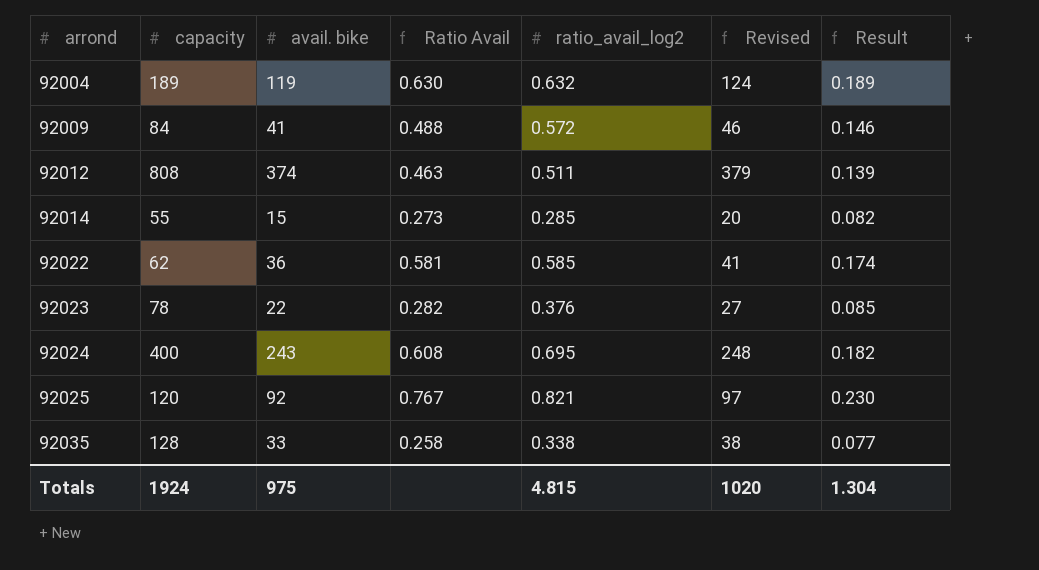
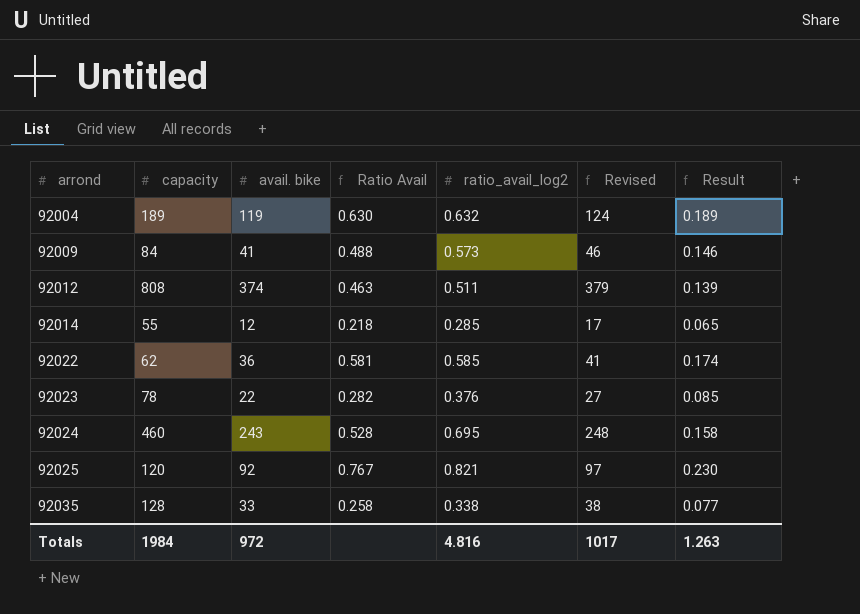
92009 | ratio_avail_log2: 0.572 -> 0.573
92014 | avail. bike: 15 -> 12
92014 | Ratio Avail: 0.273 -> 0.218
92014 | Revised: 20 -> 17
92014 | Result: 0.082 -> 0.065
92024 | capacity: 400 -> 460
92024 | Ratio Avail: 0.608 -> 0.528
92024 | Result: 0.182 -> 0.158
Totals | capacity: 1924 -> 1984
Totals | avail. bike: 975 -> 972
Totals | ratio_avail_log2: 4.815 -> 4.816
Totals | Revised: 1020 -> 1017
Totals | Result: 1.304 -> 1.263

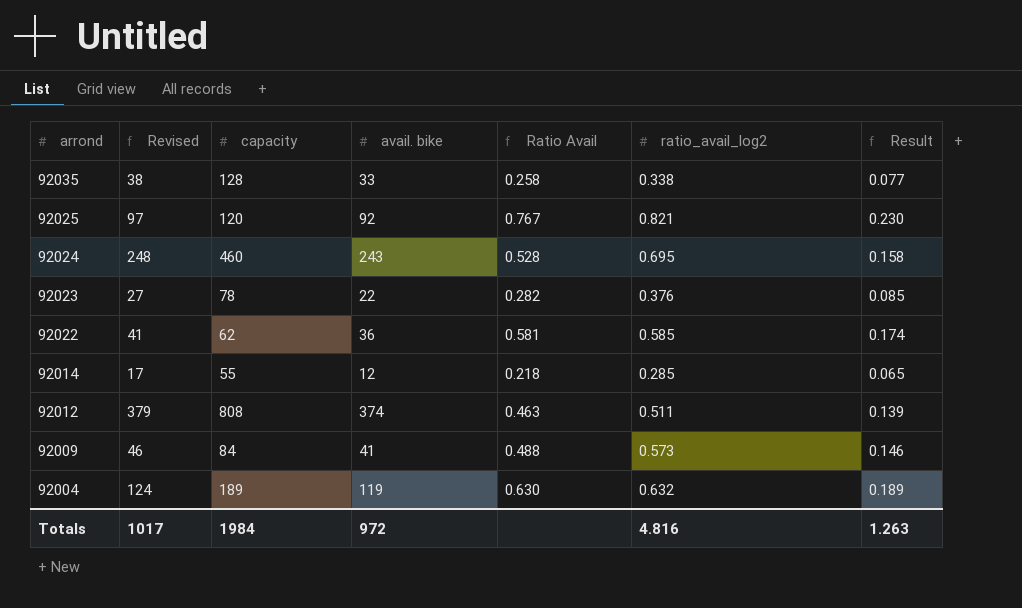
row order: arrond ascending -> arrond descending
column Revised | position: 6 -> 2

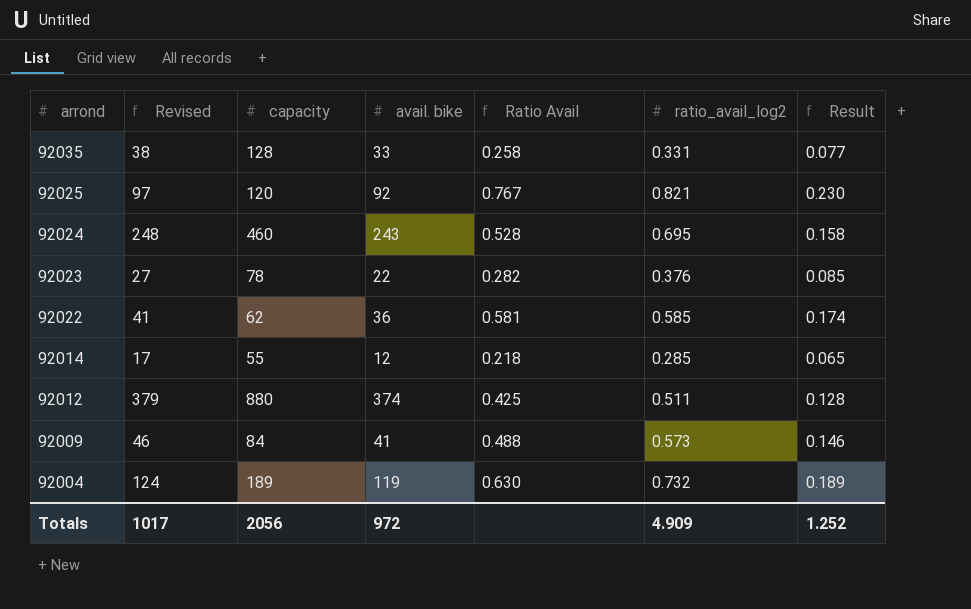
92035 | ratio_avail_log2: 0.338 -> 0.331
92012 | capacity: 808 -> 880
92012 | Ratio Avail: 0.463 -> 0.425
92012 | Result: 0.139 -> 0.128
92004 | ratio_avail_log2: 0.632 -> 0.732
Totals | capacity: 1984 -> 2056
Totals | ratio_avail_log2: 4.816 -> 4.909
Totals | Result: 1.263 -> 1.252

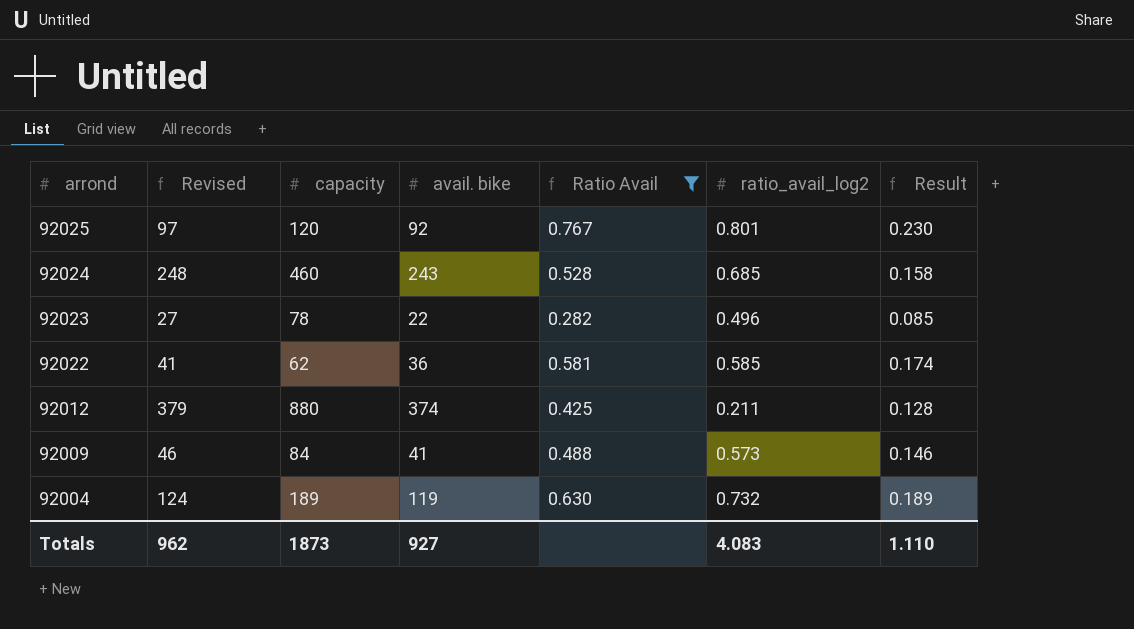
filter: none -> Ratio Avail >= 0.282
92025 | ratio_avail_log2: 0.821 -> 0.801
92024 | ratio_avail_log2: 0.695 -> 0.685
92023 | ratio_avail_log2: 0.376 -> 0.496
92012 | ratio_avail_log2: 0.511 -> 0.211
Totals | Revised: 1017 -> 962
Totals | capacity: 2056 -> 1873
Totals | avail. bike: 972 -> 927
Totals | ratio_avail_log2: 4.909 -> 4.083
Totals | Result: 1.252 -> 1.110

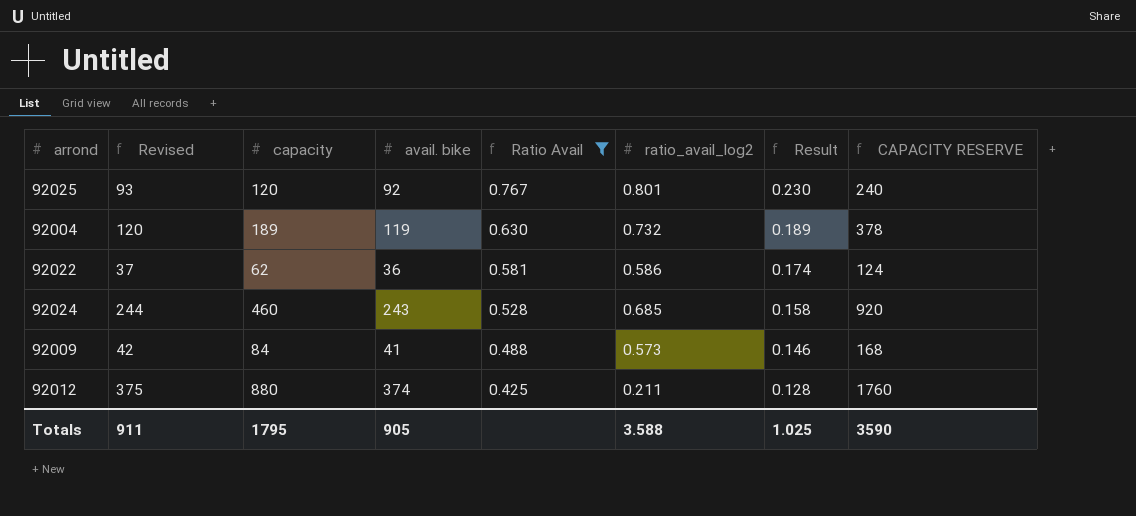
row order: arrond descending -> Ratio Avail descending
column Revised | formula: [avail. bike] + 5 -> [avail. bike] + 1
column CAPACITY RESERVE | formula: none -> [capacity] * 2
row 92023: 27 | 78 | 22 | 0.282 | 0.496 | 0.085 -> none
92022 | ratio_avail_log2: 0.585 -> 0.586
Totals | Revised: 962 -> 911
Totals | capacity: 1873 -> 1795
Totals | avail. bike: 927 -> 905
Totals | ratio_avail_log2: 4.083 -> 3.588
Totals | Result: 1.110 -> 1.025

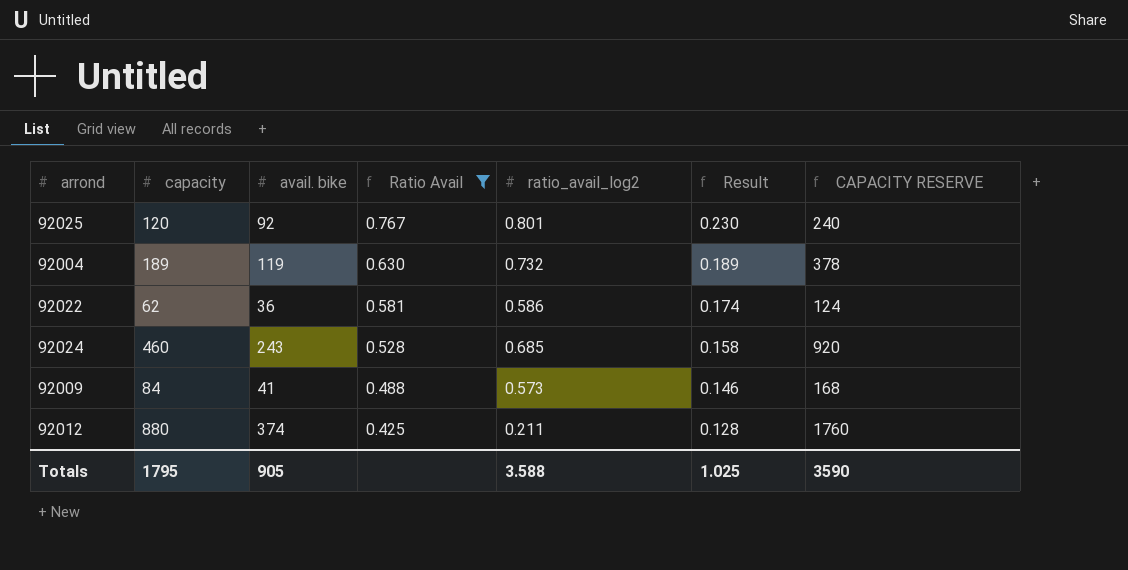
column Revised | formula: [avail. bike] + 1 -> none

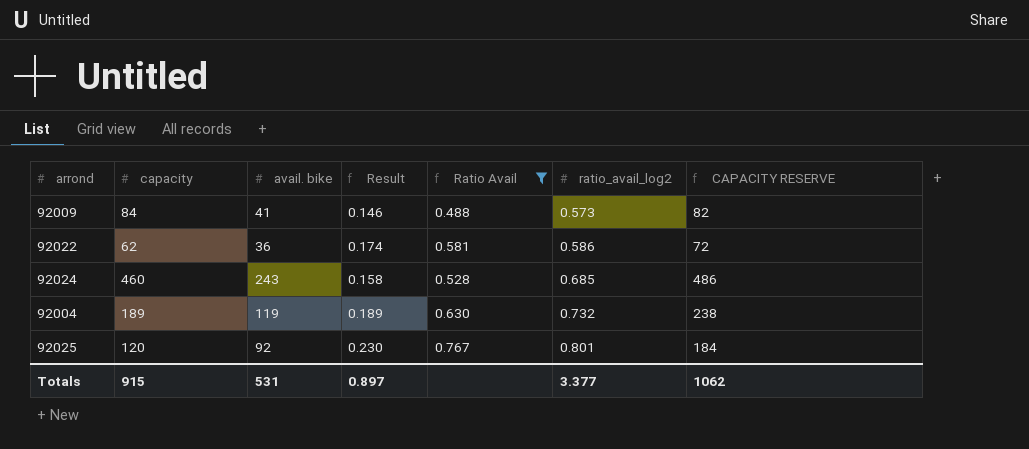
row order: Ratio Avail descending -> ratio_avail_log2 ascending
column Result | position: 6 -> 4
column CAPACITY RESERVE | formula: [capacity] * 2 -> [avail. bike] * 2
row 92012: 880 | 374 | 0.425 | 0.211 | 0.128 | 1760 -> none
Totals | capacity: 1795 -> 915
Totals | avail. bike: 905 -> 531
Totals | Result: 1.025 -> 0.897
Totals | ratio_avail_log2: 3.588 -> 3.377
Totals | CAPACITY RESERVE: 3590 -> 1062

